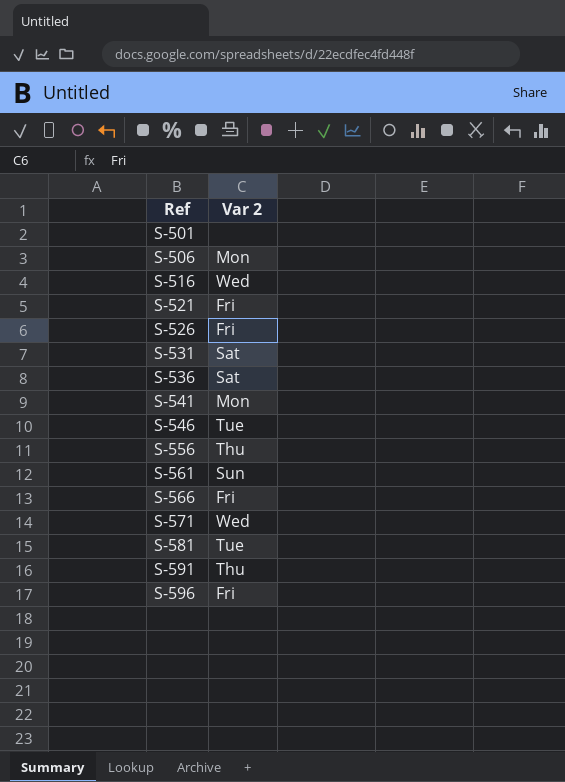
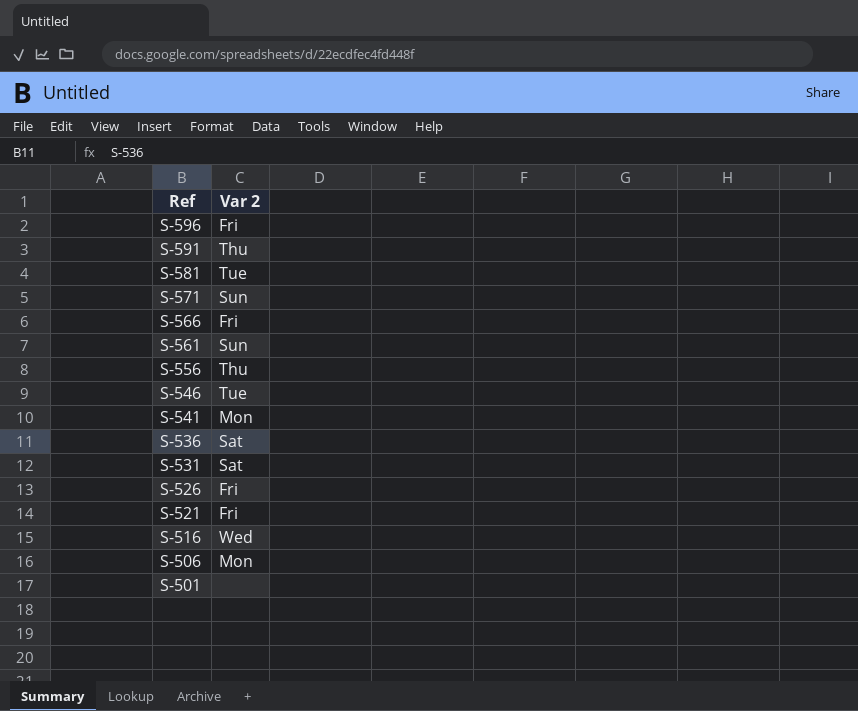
row order: Ref ascending -> Ref descending
S-571 | Var 2: Wed -> Sun

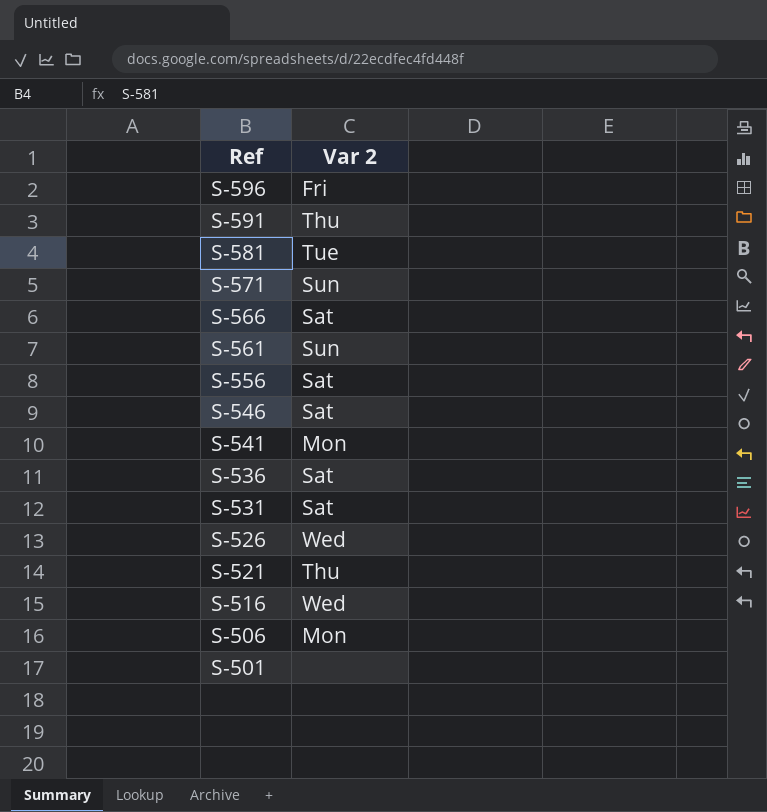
S-566 | Var 2: Fri -> Sat
S-556 | Var 2: Thu -> Sat
S-546 | Var 2: Tue -> Sat
S-526 | Var 2: Fri -> Wed
S-521 | Var 2: Fri -> Thu

